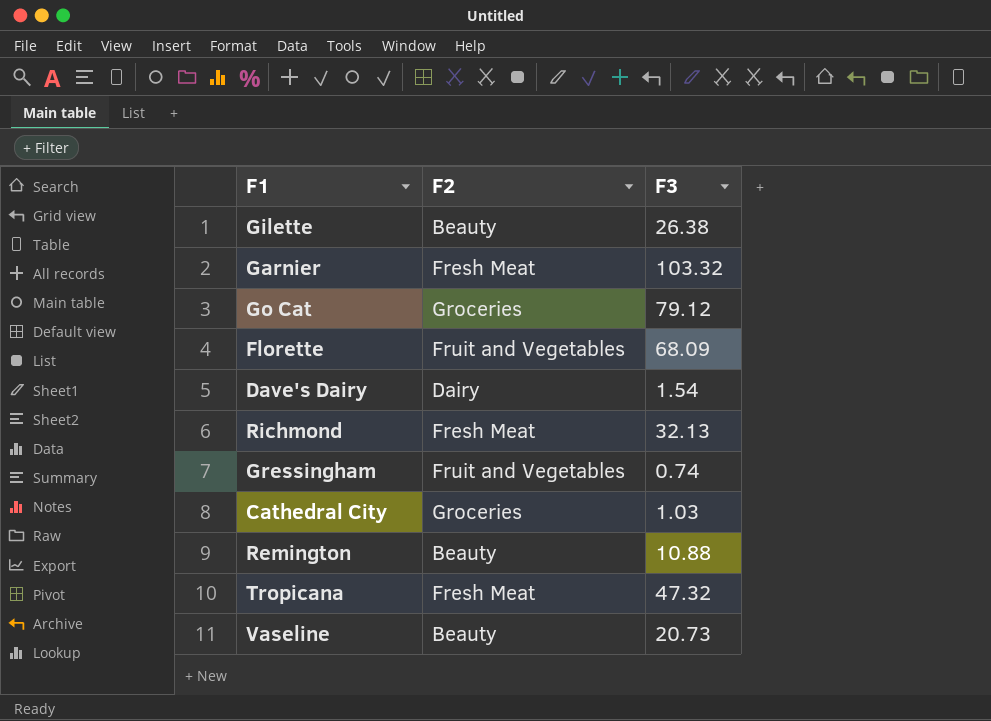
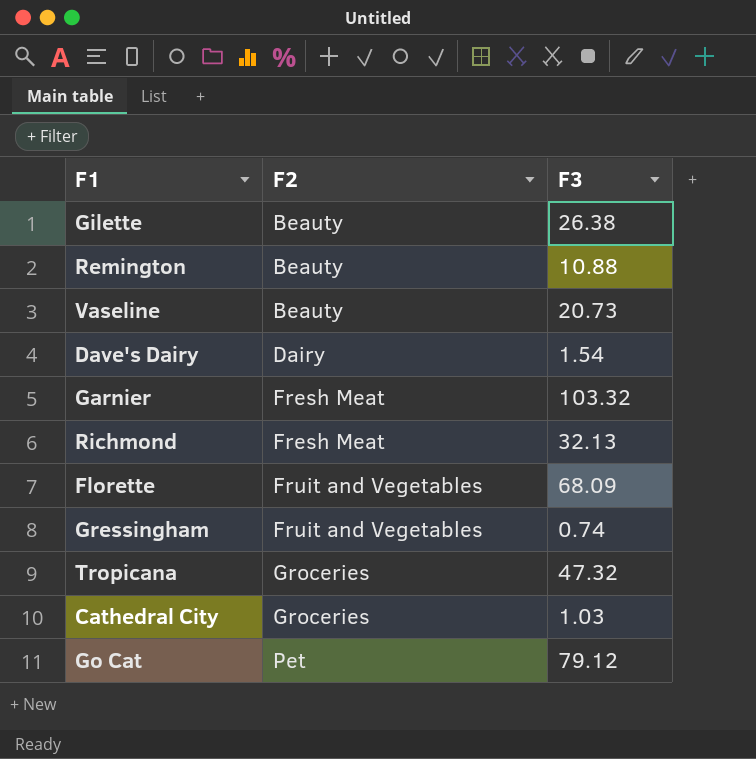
row order: none -> F2 ascending
Tropicana | F2: Fresh Meat -> Groceries
Go Cat | F2: Groceries -> Pet

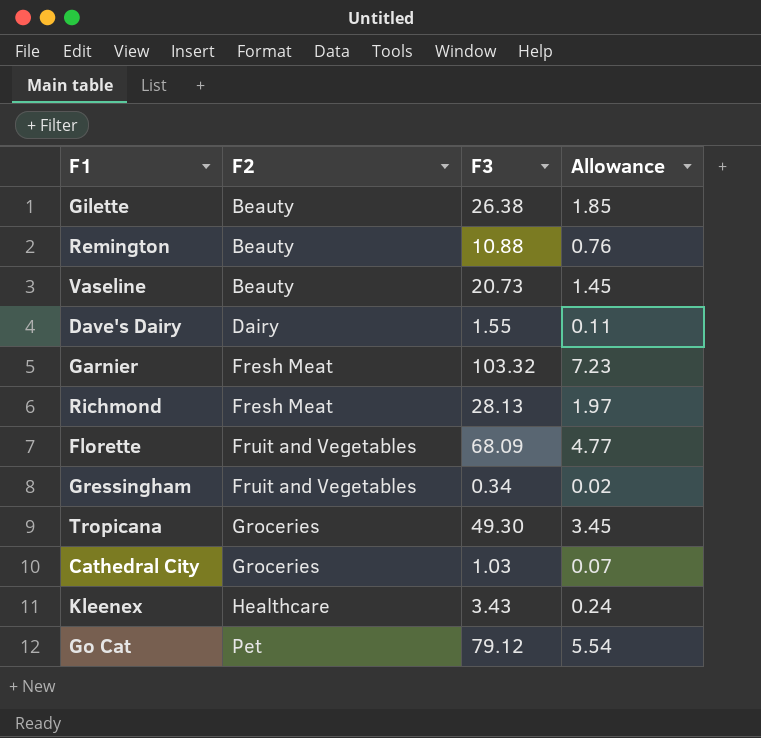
column Allowance | formula: none -> [F3] * 0.07
Dave's Dairy | F3: 1.54 -> 1.55
Richmond | F3: 32.13 -> 28.13
Gressingham | F3: 0.74 -> 0.34
Tropicana | F3: 47.32 -> 49.30
row Kleenex: none -> Healthcare | 3.43 | 0.24

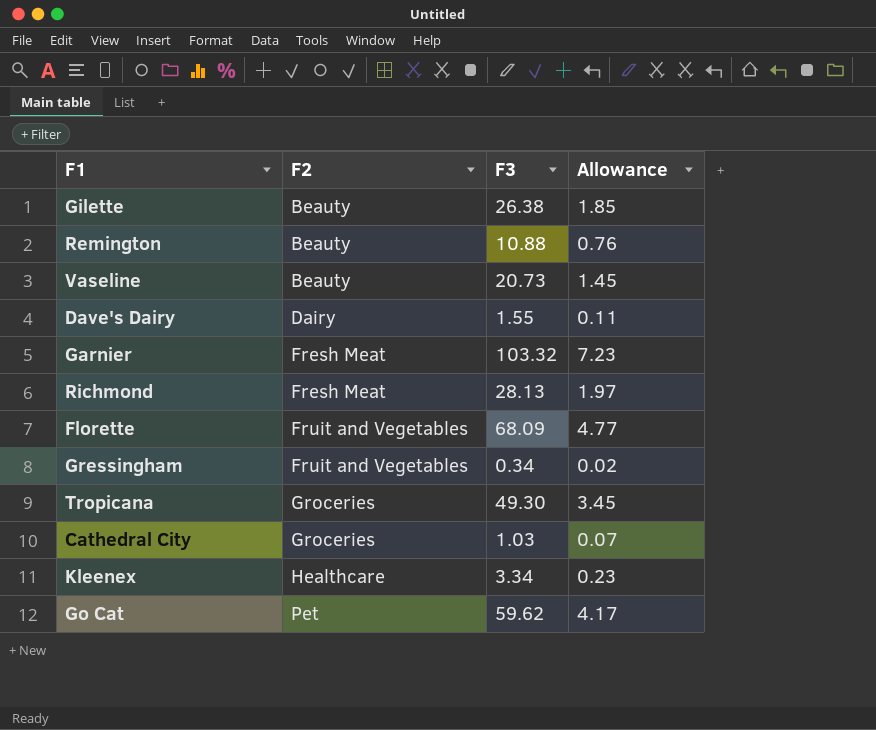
Kleenex | F3: 3.43 -> 3.34
Kleenex | Allowance: 0.24 -> 0.23
Go Cat | F3: 79.12 -> 59.62
Go Cat | Allowance: 5.54 -> 4.17

